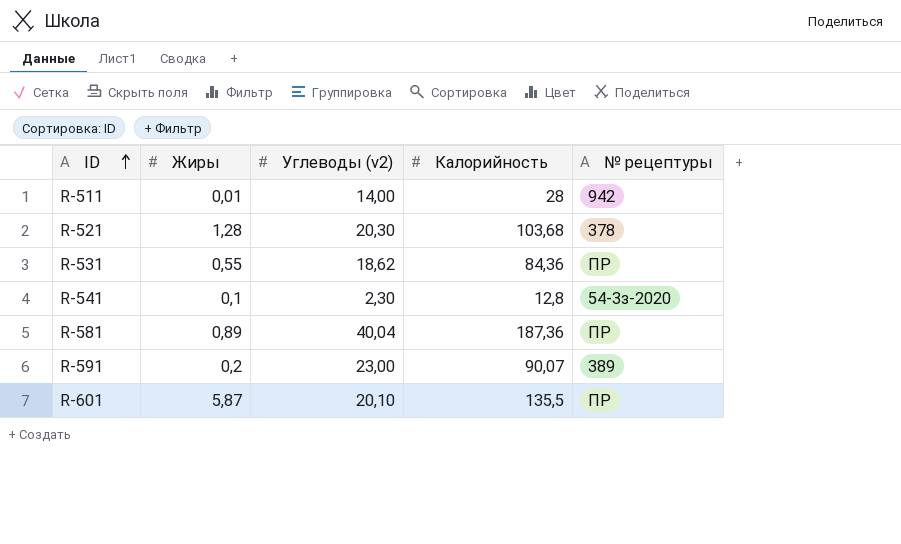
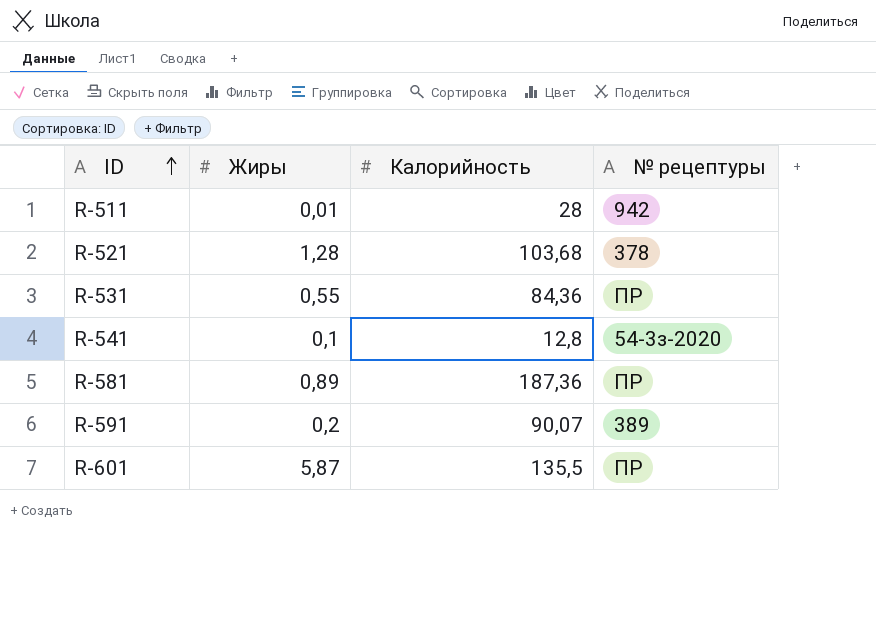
column Углеводы (v2) | position: 3 -> none

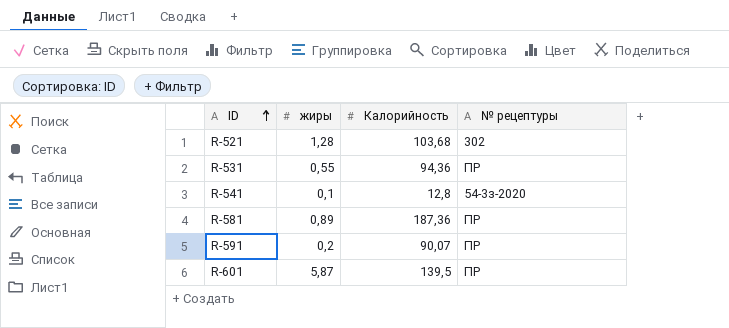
column name: Жиры -> жиры
row R-511: 0,01 | 28 | 942 -> none
R-521 | № рецептуры: 378 -> 302
R-531 | Калорийность: 84,36 -> 94,36
R-591 | № рецептуры: 389 -> ПР
R-601 | Калорийность: 135,5 -> 139,5

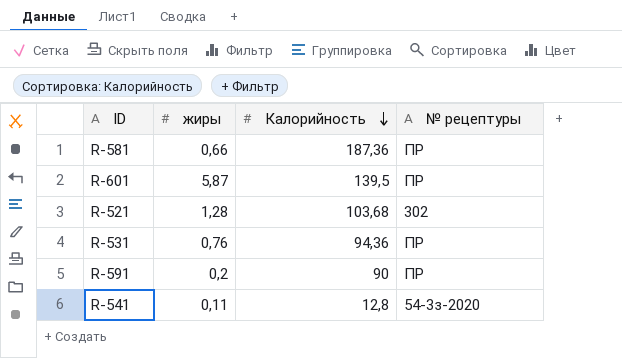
row order: ID ascending -> Калорийность descending
R-581 | жиры: 0,89 -> 0,66
R-531 | жиры: 0,55 -> 0,76
R-591 | Калорийность: 90,07 -> 90
R-541 | жиры: 0,1 -> 0,11

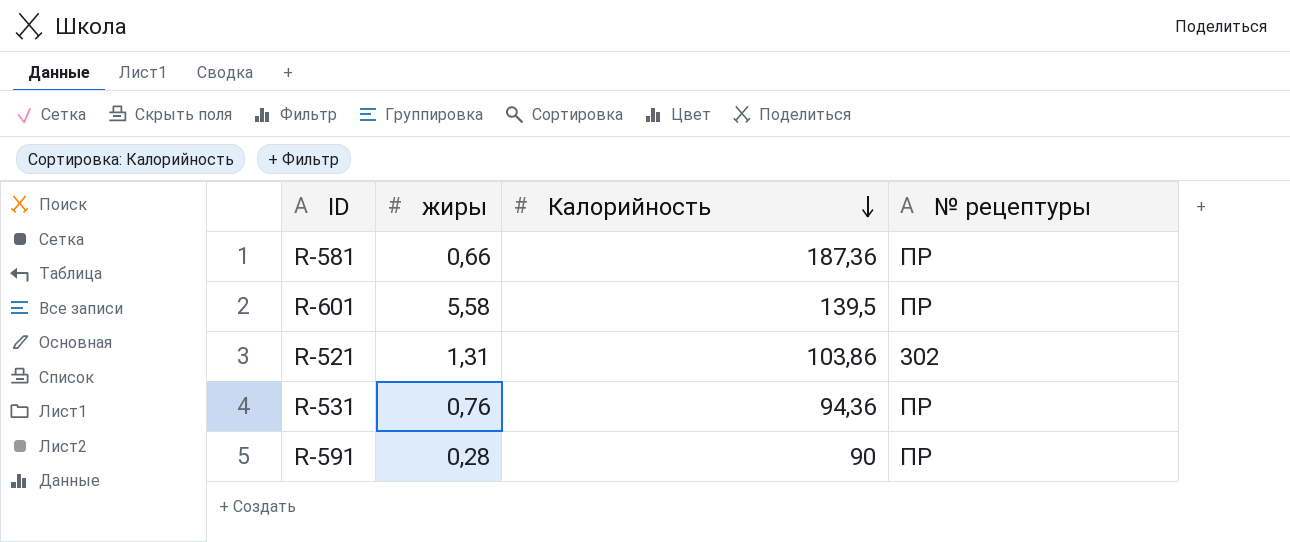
row R-541: 0,11 | 12,8 | 54-3з-2020 -> none
R-601 | жиры: 5,87 -> 5,58
R-521 | жиры: 1,28 -> 1,31
R-521 | Калорийность: 103,68 -> 103,86
R-591 | жиры: 0,2 -> 0,28

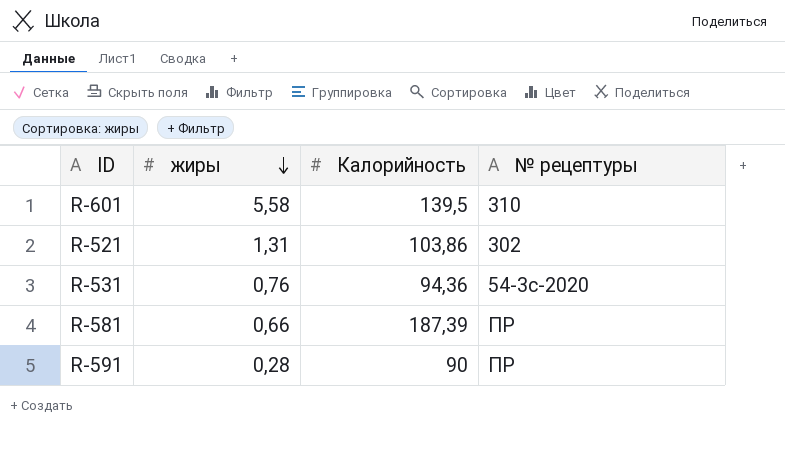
row order: Калорийность descending -> жиры descending
R-601 | № рецептуры: ПР -> 310
R-531 | № рецептуры: ПР -> 54-3с-2020
R-581 | Калорийность: 187,36 -> 187,39

